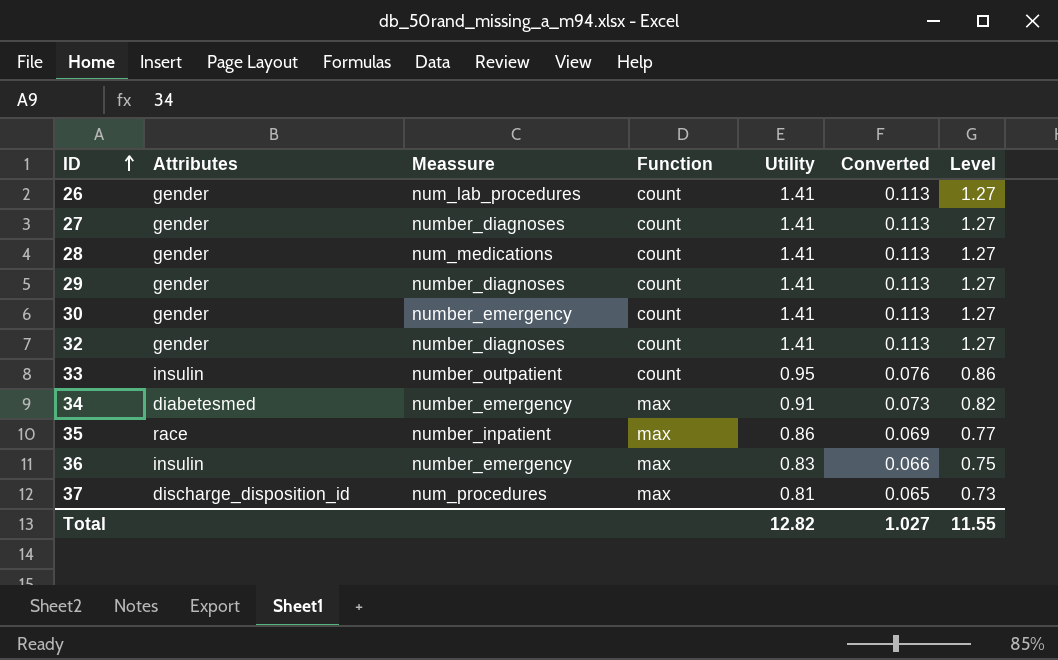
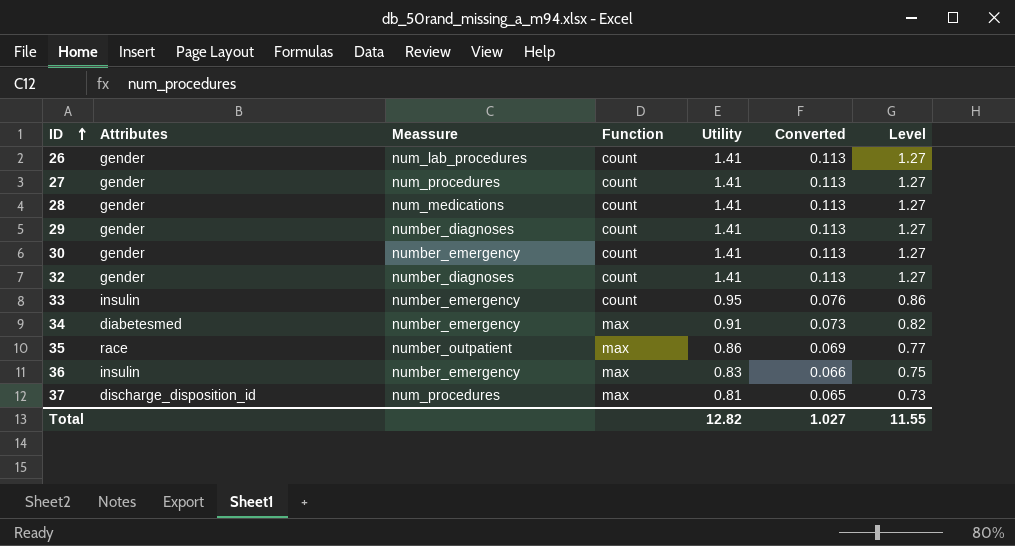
27 | Meassure: number_diagnoses -> num_procedures
33 | Meassure: number_outpatient -> number_emergency
35 | Meassure: number_inpatient -> number_outpatient

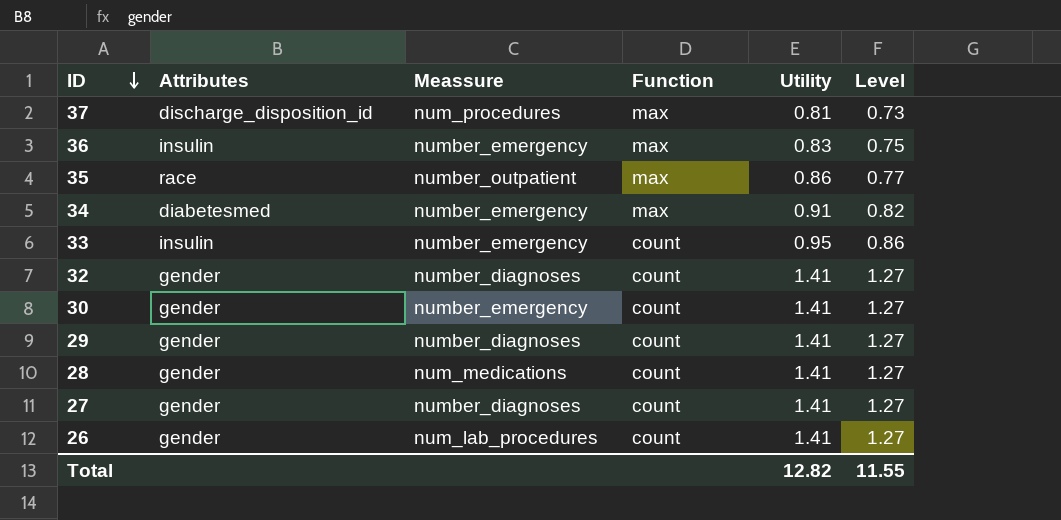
row order: ID ascending -> ID descending
column Converted | formula: [Utility] * 0.08 -> none
27 | Meassure: num_procedures -> number_diagnoses

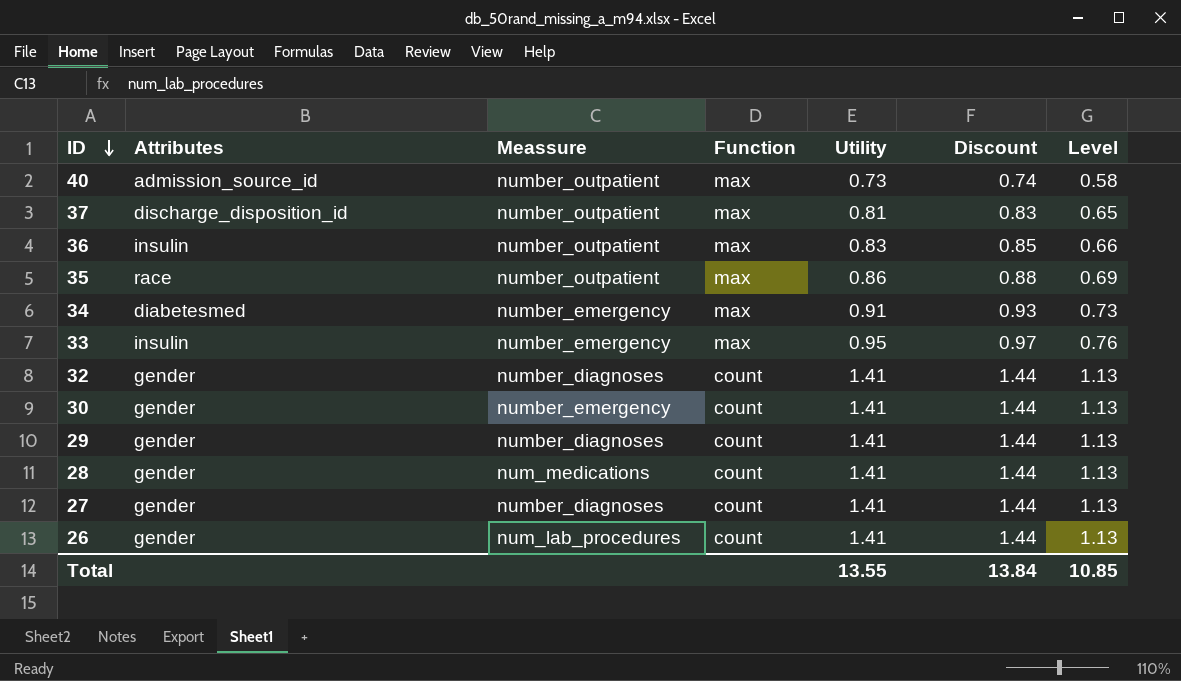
column Discount | formula: none -> [Utility] * 1.02
column Level | formula: [Utility] * 0.9 -> [Utility] * 0.8
row 40: none -> admission_source_id | number_outpatient | max | 0.73 | 0.74 | 0.58
37 | Meassure: num_procedures -> number_outpatient
36 | Meassure: number_emergency -> number_outpatient
33 | Function: count -> max
Total | Utility: 12.82 -> 13.55
Total | Level: 11.55 -> 10.85

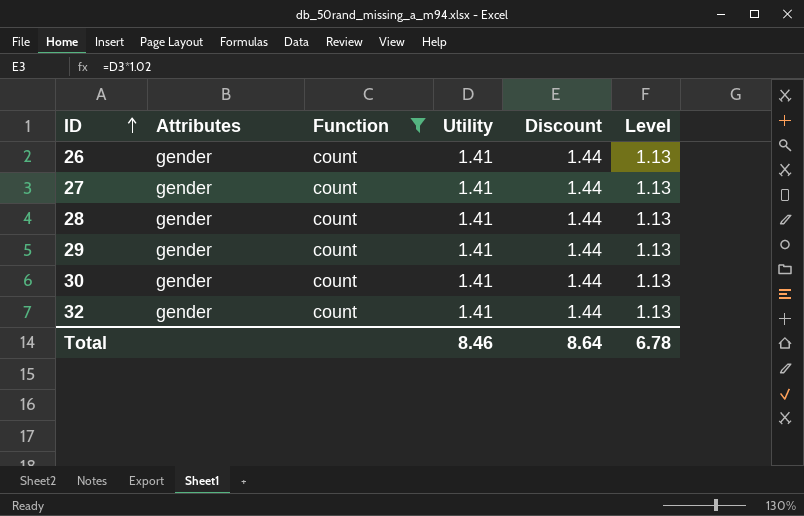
filter: none -> Function = count
row order: ID descending -> ID ascending
column Meassure | position: 3 -> none
Total | Utility: 13.55 -> 8.46
Total | Discount: 13.84 -> 8.64
Total | Level: 10.85 -> 6.78

